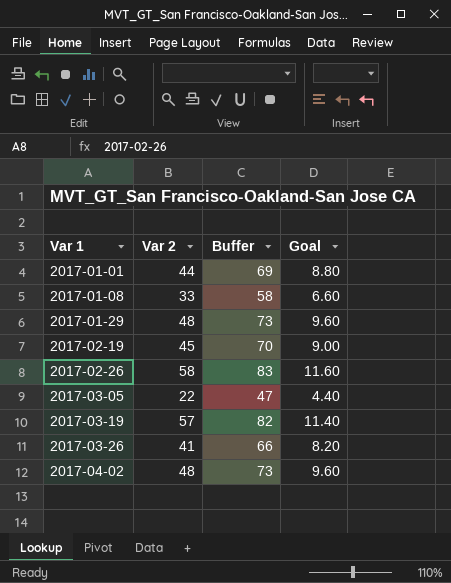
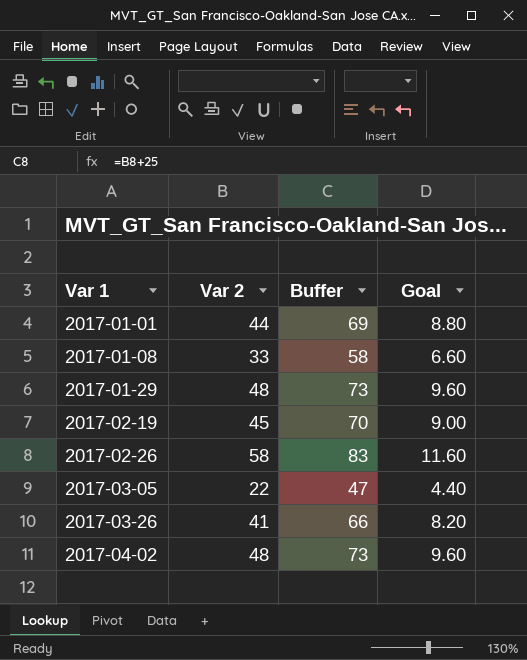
row 2017-03-19: 57 | 82 | 11.40 -> none

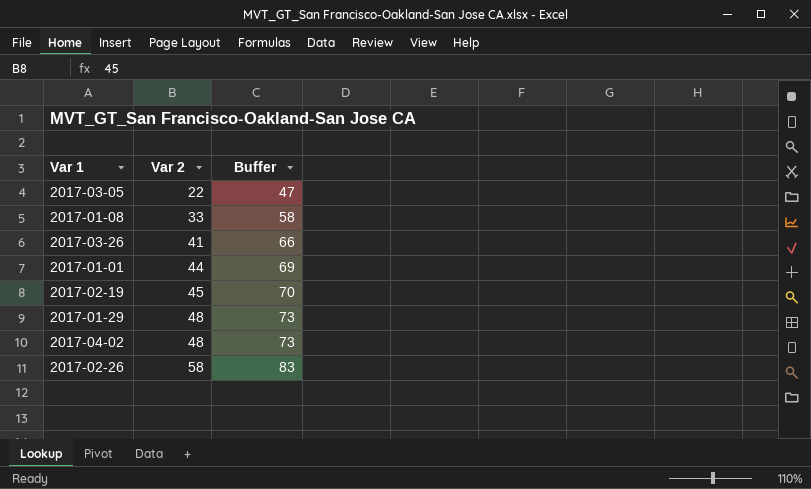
row order: Var 1 ascending -> Var 2 ascending
column Goal | formula: [Var 2] * 0.2 -> none

